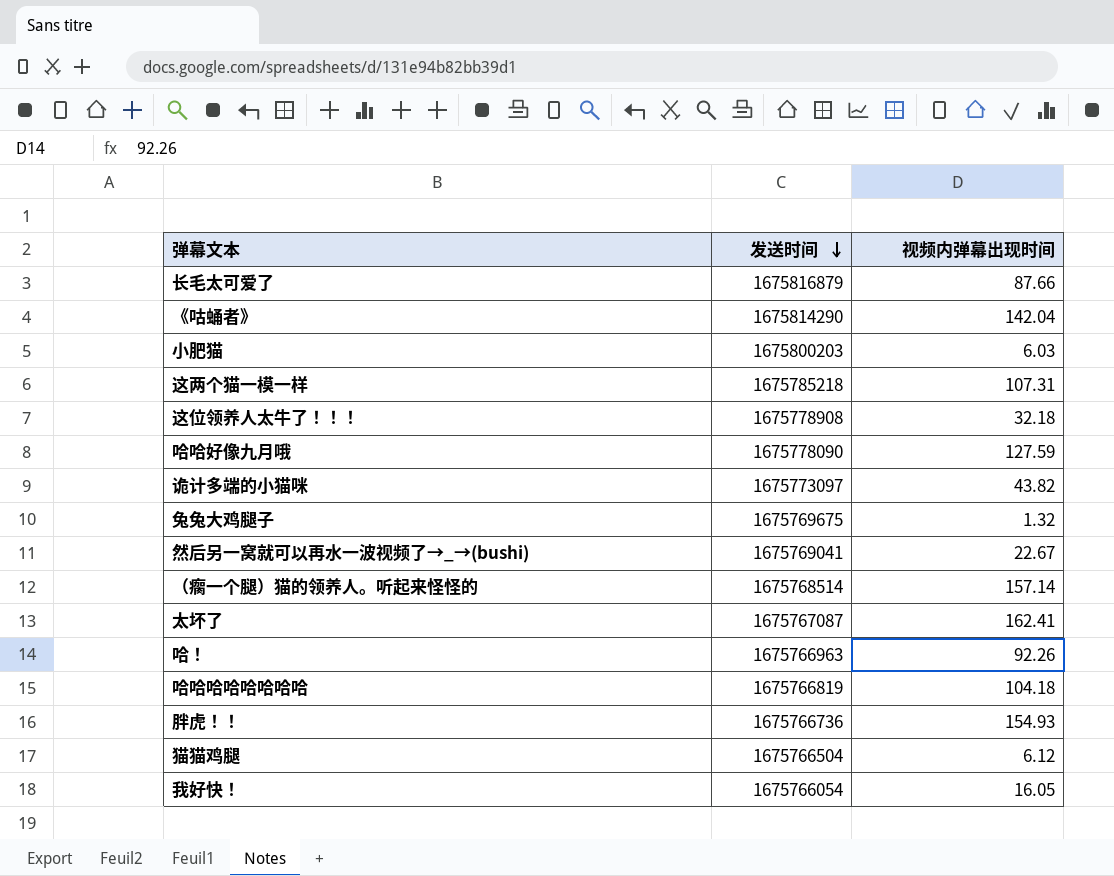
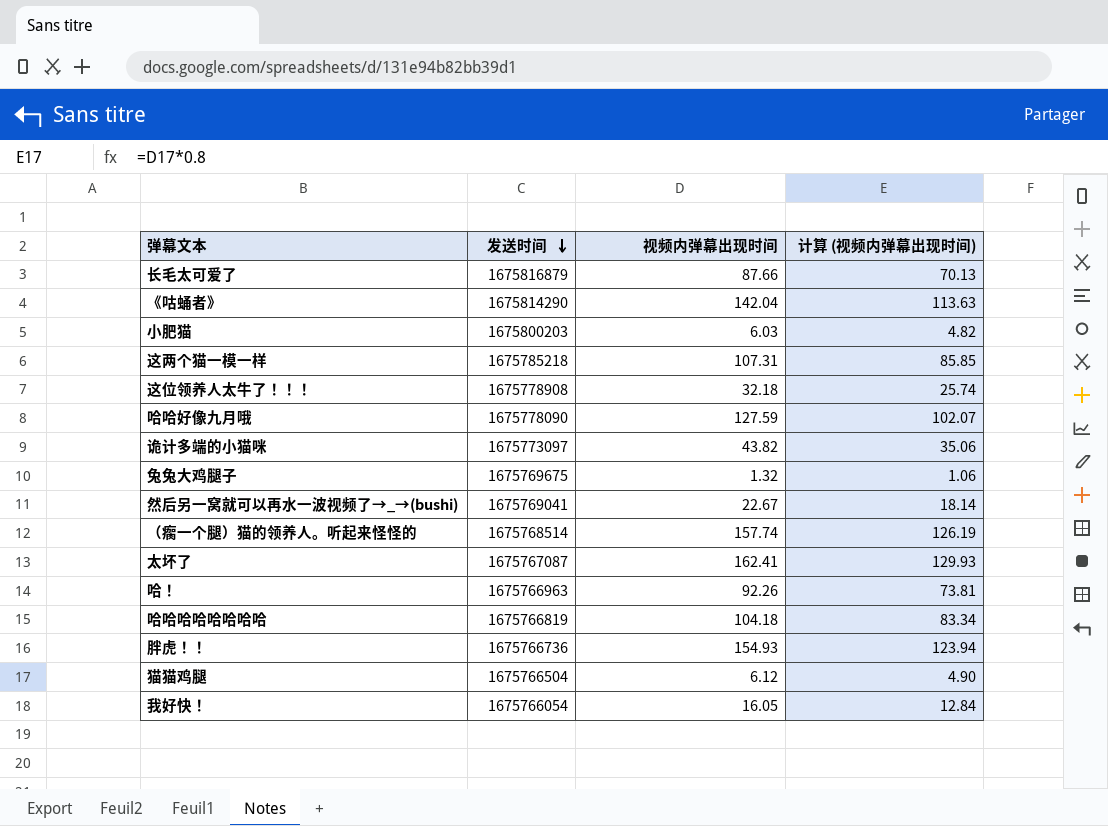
column 计算 (视频内弹幕出现时间) | formula: none -> [视频内弹幕出现时间] * 0.8
（瘸一个腿）猫的领养人。听起来怪怪的 | 视频内弹幕出现时间: 157.14 -> 157.74

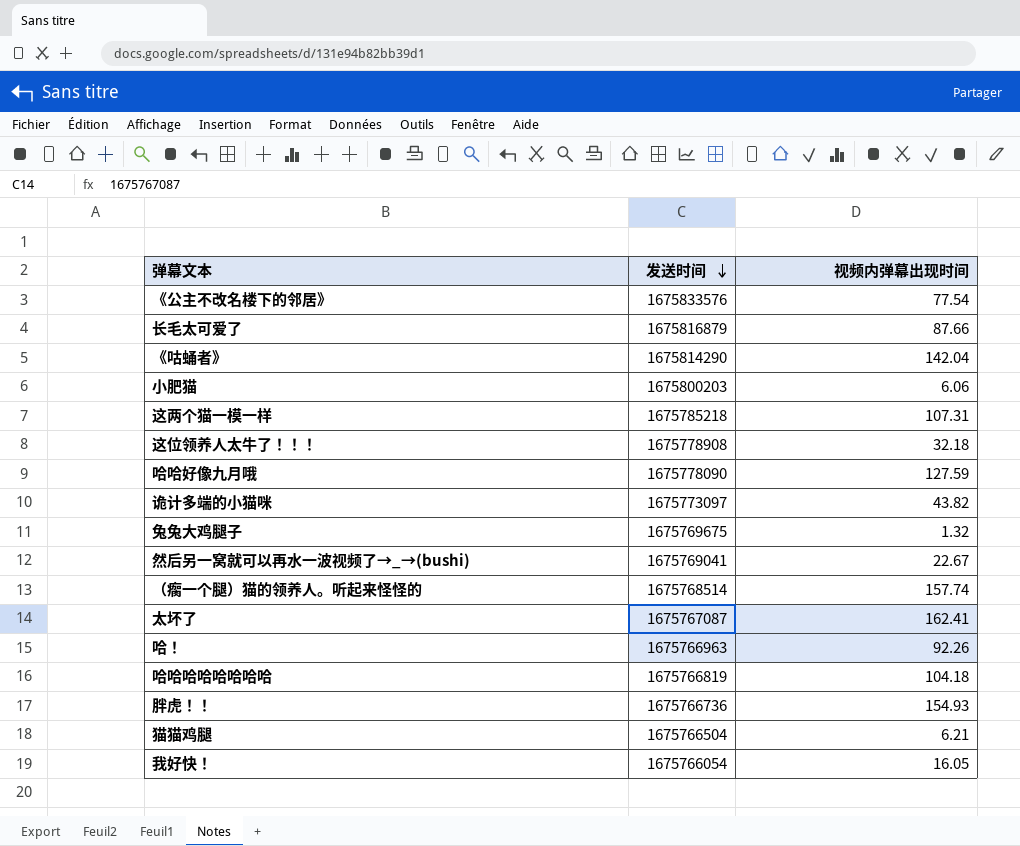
column 计算 (视频内弹幕出现时间) | formula: [视频内弹幕出现时间] * 0.8 -> none
row 《公主不改名楼下的邻居》: none -> 1675833576 | 77.54
小肥猫 | 视频内弹幕出现时间: 6.03 -> 6.06
猫猫鸡腿 | 视频内弹幕出现时间: 6.12 -> 6.21

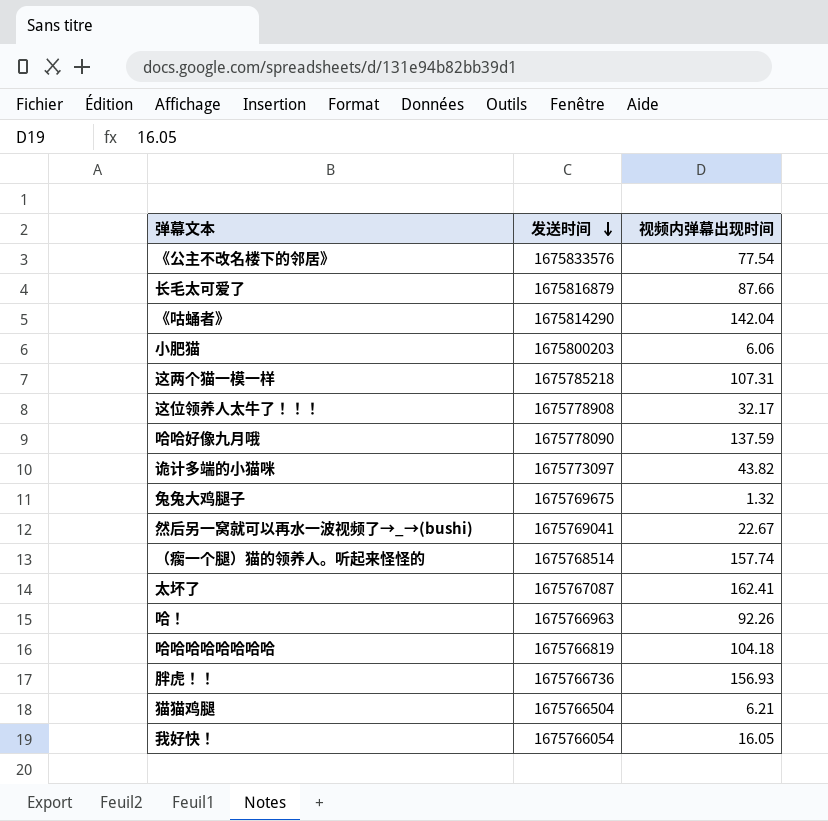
这位领养人太牛了！！！ | 视频内弹幕出现时间: 32.18 -> 32.17
哈哈好像九月哦 | 视频内弹幕出现时间: 127.59 -> 137.59
胖虎！！ | 视频内弹幕出现时间: 154.93 -> 156.93

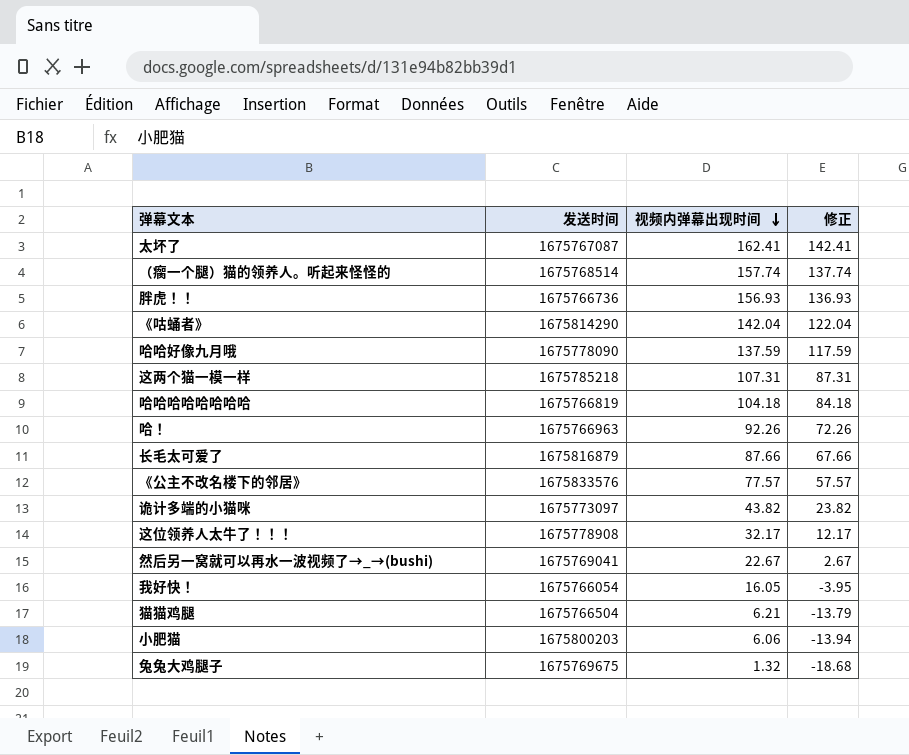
row order: 发送时间 descending -> 视频内弹幕出现时间 descending
column 修正 | formula: none -> [视频内弹幕出现时间] - 20
《公主不改名楼下的邻居》 | 视频内弹幕出现时间: 77.54 -> 77.57

